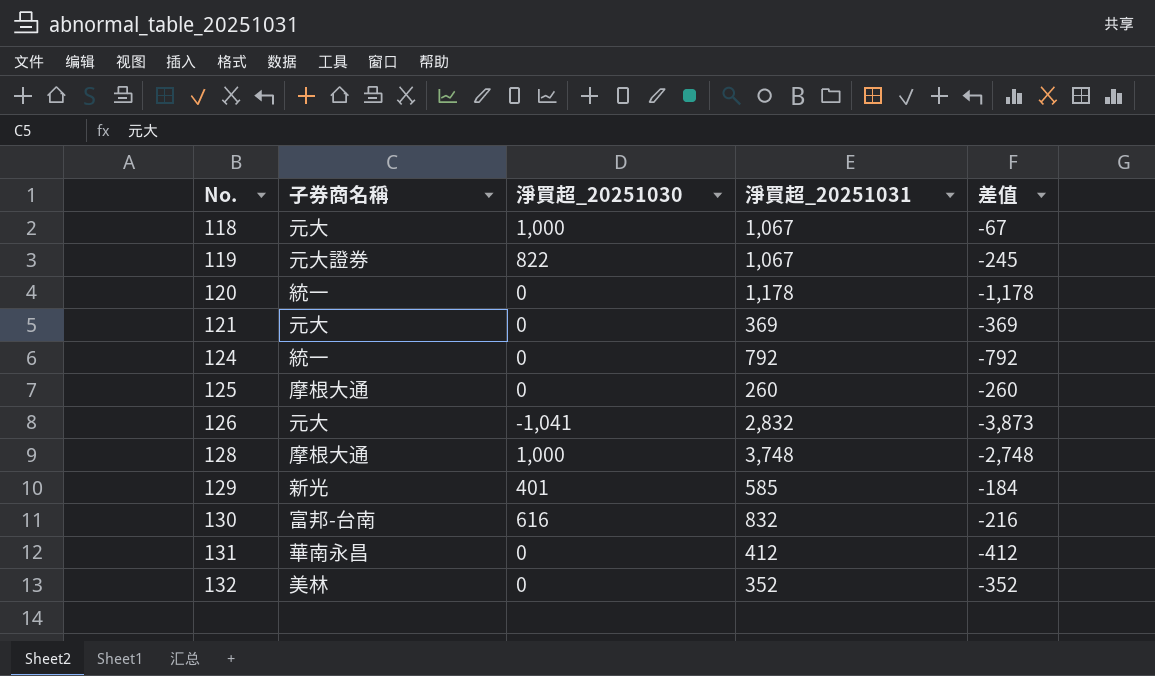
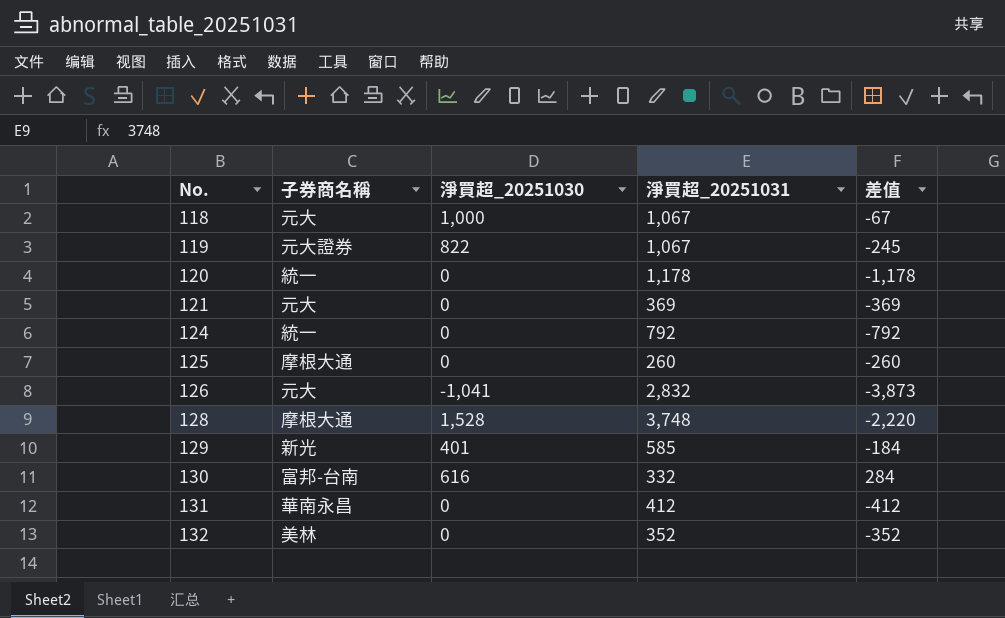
128 | 淨買超_20251030: 1,000 -> 1,528
128 | 差值: -2,748 -> -2,220
130 | 淨買超_20251031: 832 -> 332
130 | 差值: -216 -> 284

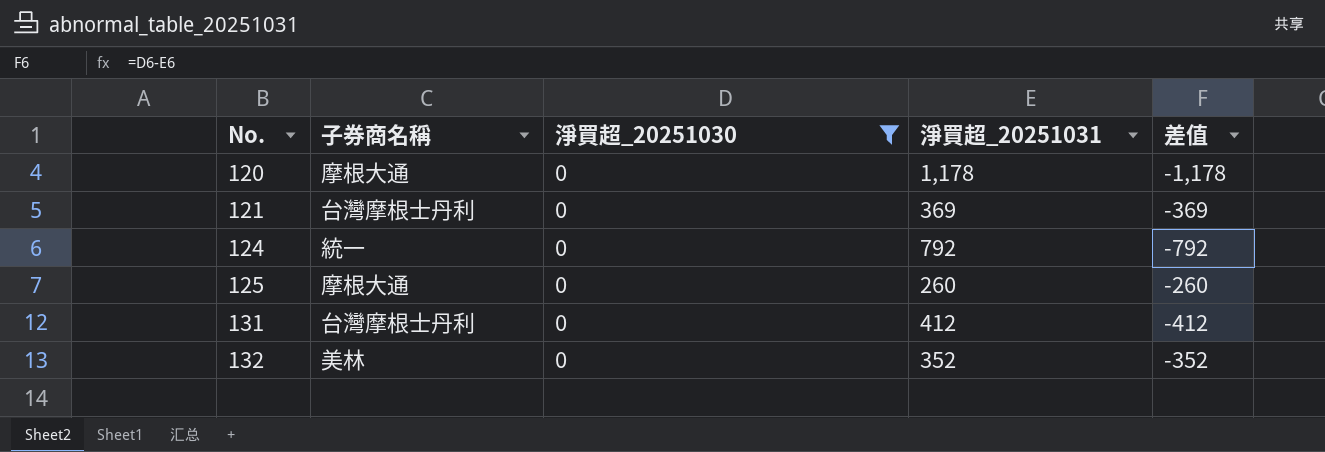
filter: none -> 淨買超_20251030 = 0
120 | 子券商名稱: 統一 -> 摩根大通
121 | 子券商名稱: 元大 -> 台灣摩根士丹利
131 | 子券商名稱: 華南永昌 -> 台灣摩根士丹利

